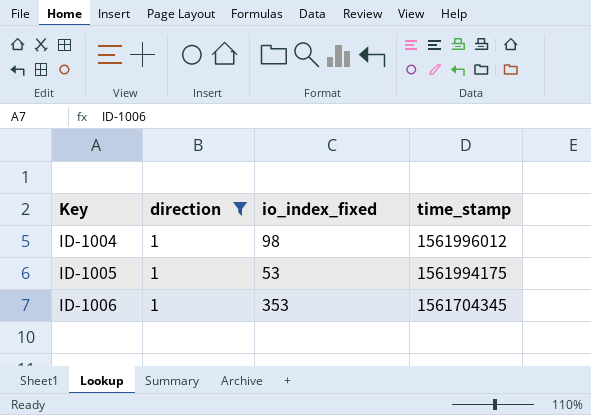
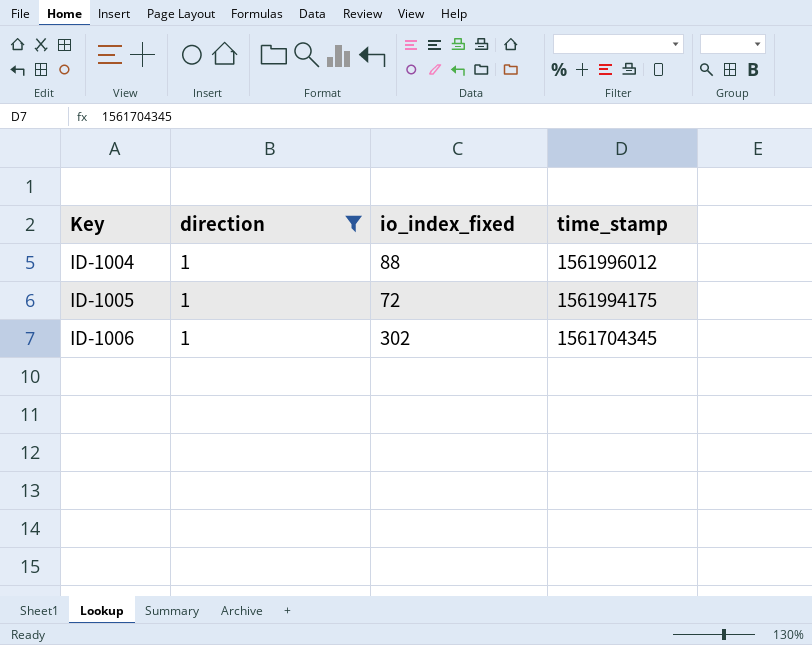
ID-1004 | io_index_fixed: 98 -> 88
ID-1005 | io_index_fixed: 53 -> 72
ID-1006 | io_index_fixed: 353 -> 302

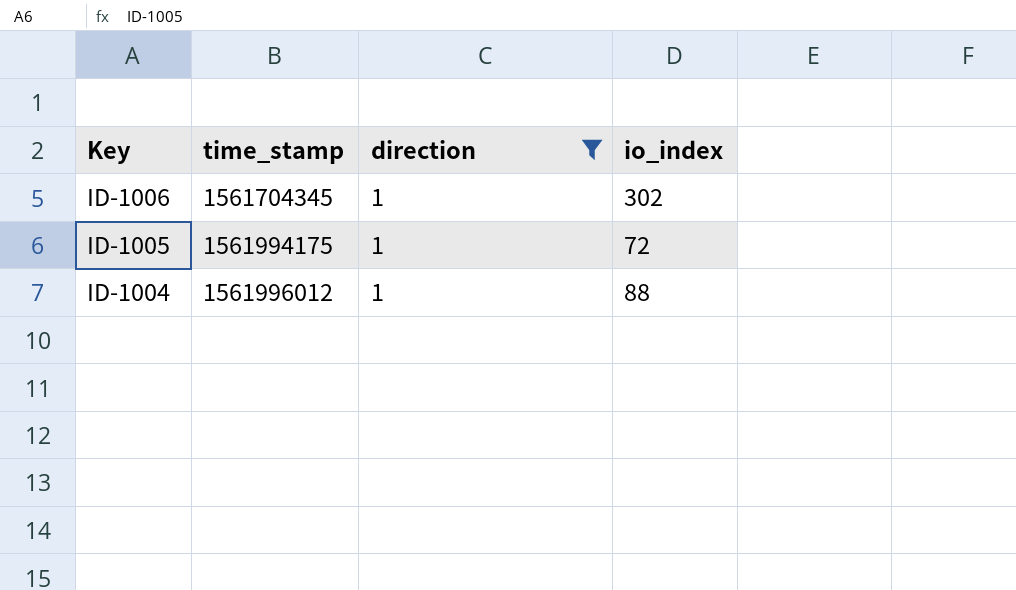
row order: Key ascending -> Key descending
column time_stamp | position: 4 -> 2
column name: io_index_fixed -> io_index

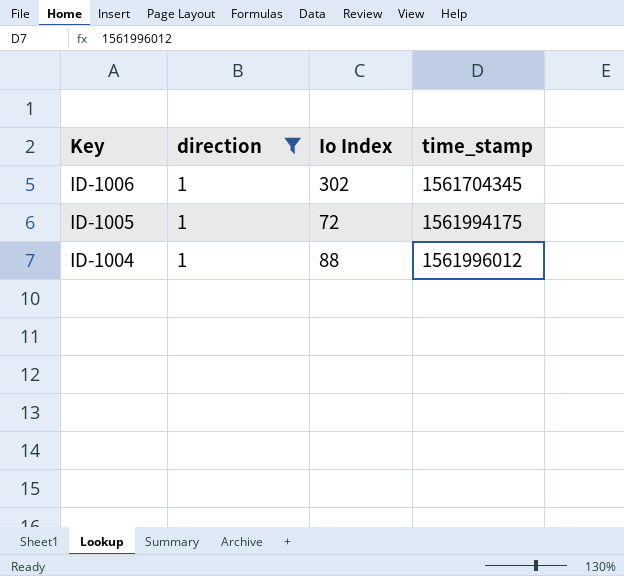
column name: io_index -> Io Index
column time_stamp | position: 2 -> 4

